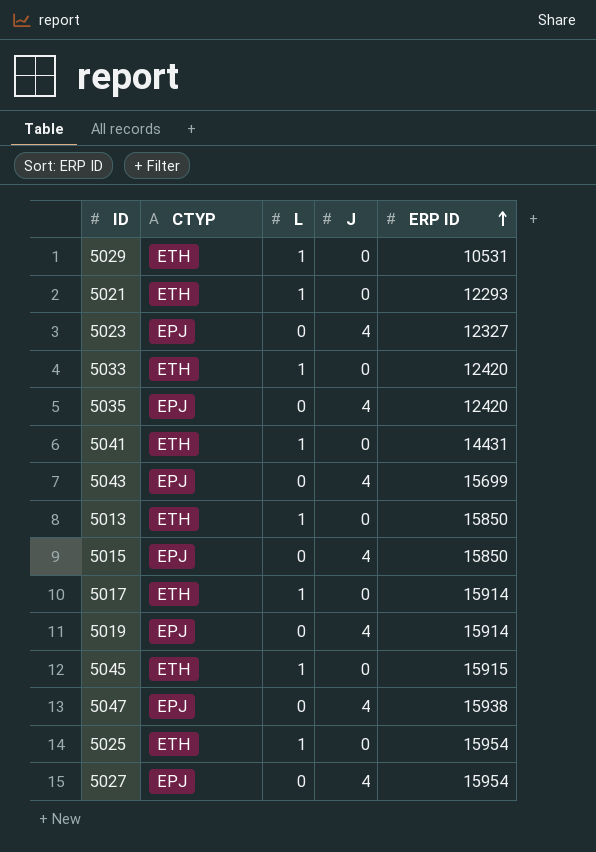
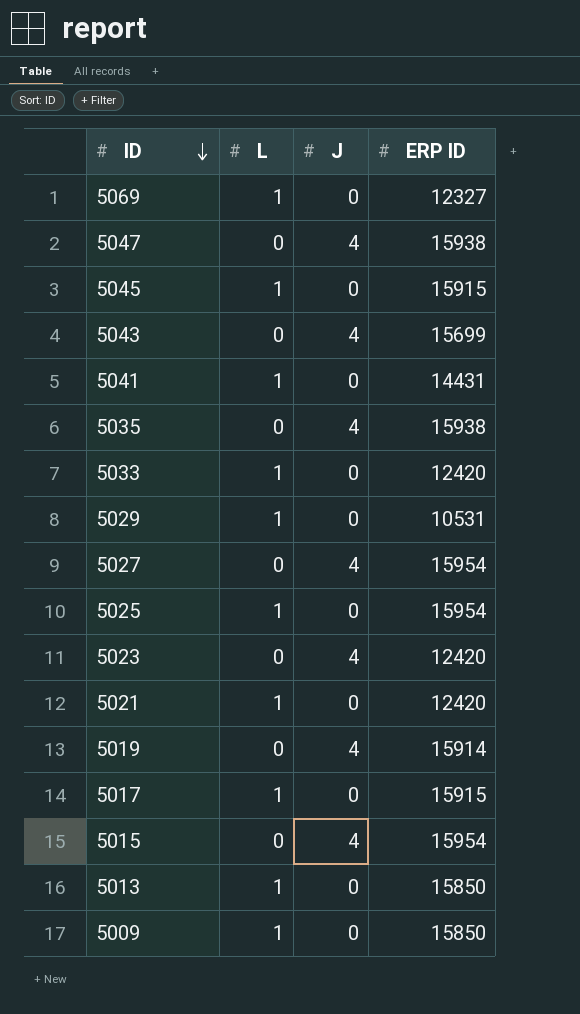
row order: ERP ID ascending -> ID descending
column CTYP | position: 2 -> none
row 5069: none -> 1 | 0 | 12327
5035 | ERP ID: 12420 -> 15938
5023 | ERP ID: 12327 -> 12420
5021 | ERP ID: 12293 -> 12420
5017 | ERP ID: 15914 -> 15915
5015 | ERP ID: 15850 -> 15954
row 5009: none -> 1 | 0 | 15850

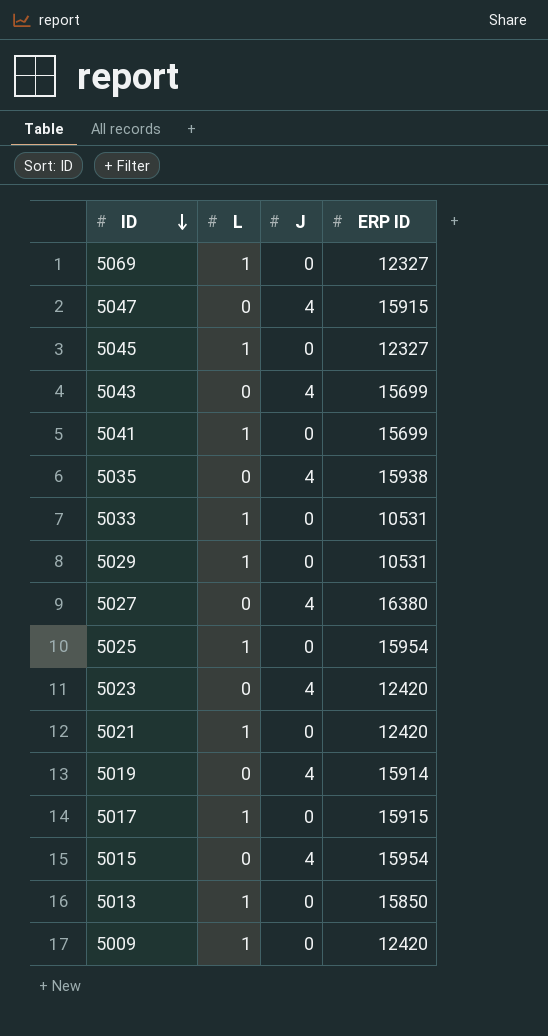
5047 | ERP ID: 15938 -> 15915
5045 | ERP ID: 15915 -> 12327
5041 | ERP ID: 14431 -> 15699
5033 | ERP ID: 12420 -> 10531
5027 | ERP ID: 15954 -> 16380
5009 | ERP ID: 15850 -> 12420

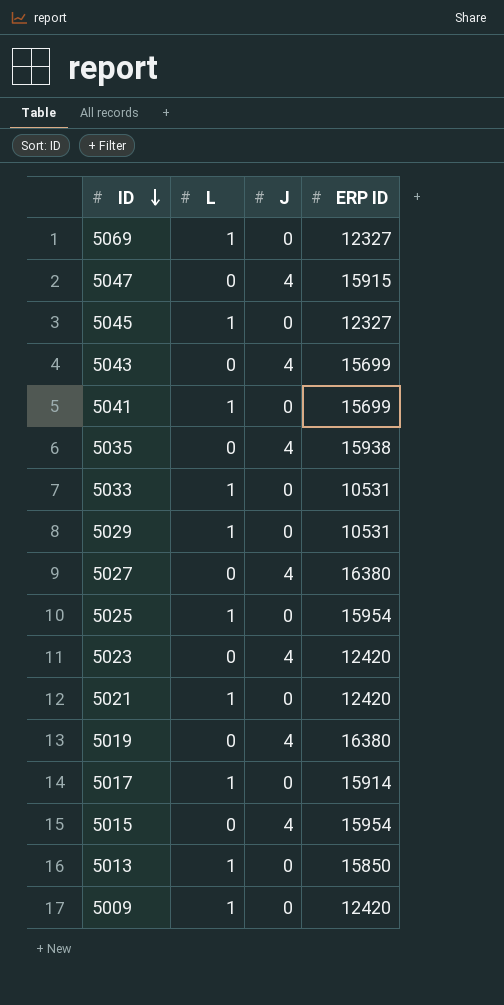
5019 | ERP ID: 15914 -> 16380
5017 | ERP ID: 15915 -> 15914

